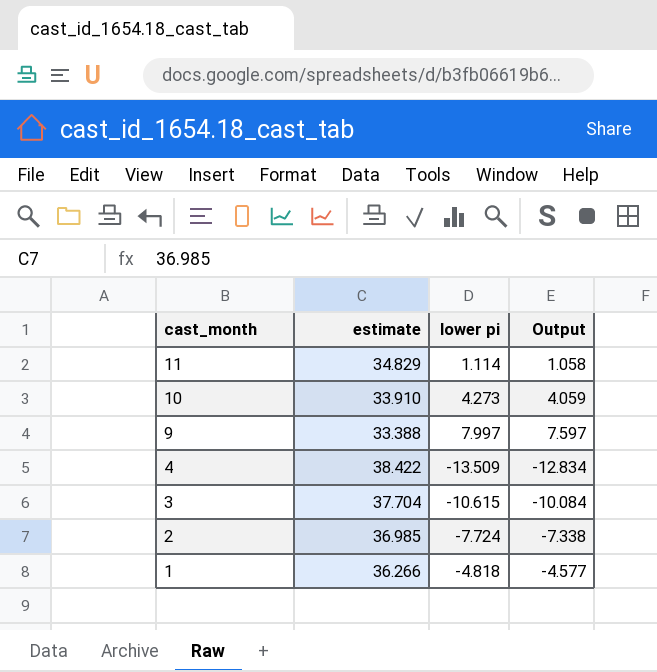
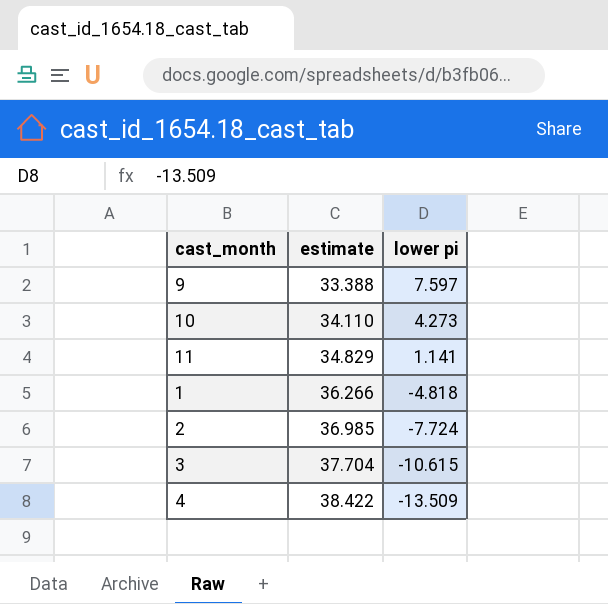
row order: cast_month descending -> estimate ascending
column Output | formula: [lower pi] * 0.95 -> none
9 | lower pi: 7.997 -> 7.597
10 | estimate: 33.910 -> 34.110
11 | lower pi: 1.114 -> 1.141

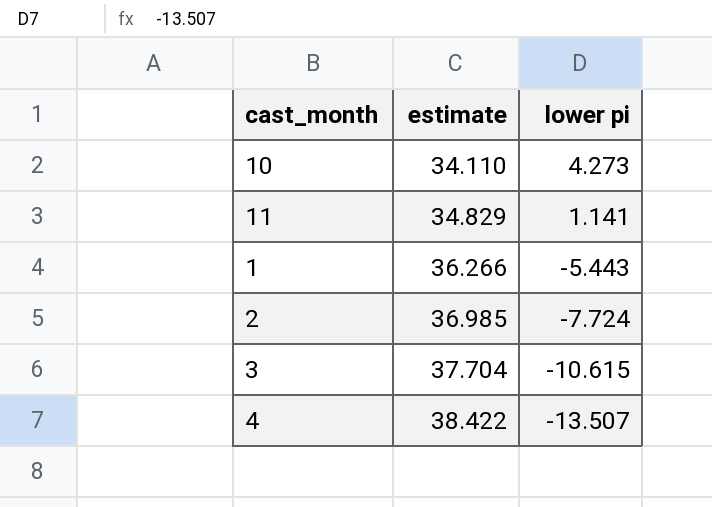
row 9: 33.388 | 7.597 -> none
1 | lower pi: -4.818 -> -5.443
4 | lower pi: -13.509 -> -13.507

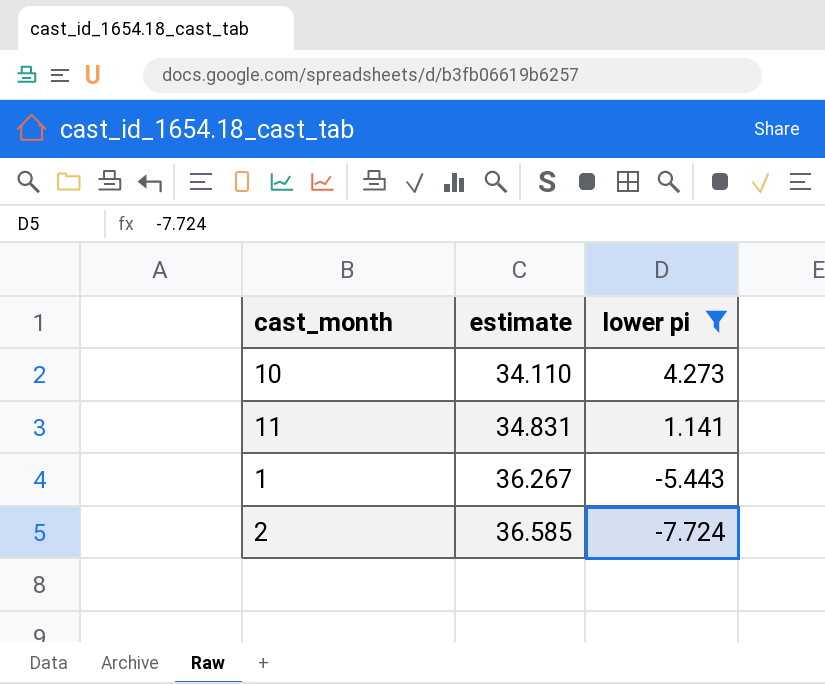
filter: none -> lower pi >= -7.724
11 | estimate: 34.829 -> 34.831
1 | estimate: 36.266 -> 36.267
2 | estimate: 36.985 -> 36.585

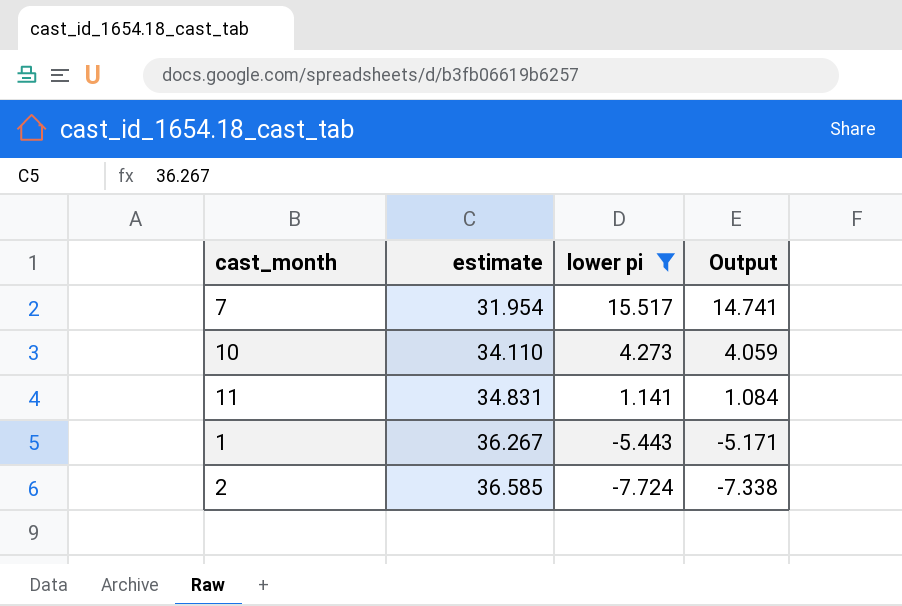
column Output | formula: none -> [lower pi] * 0.95
row 7: none -> 31.954 | 15.517 | 14.741

